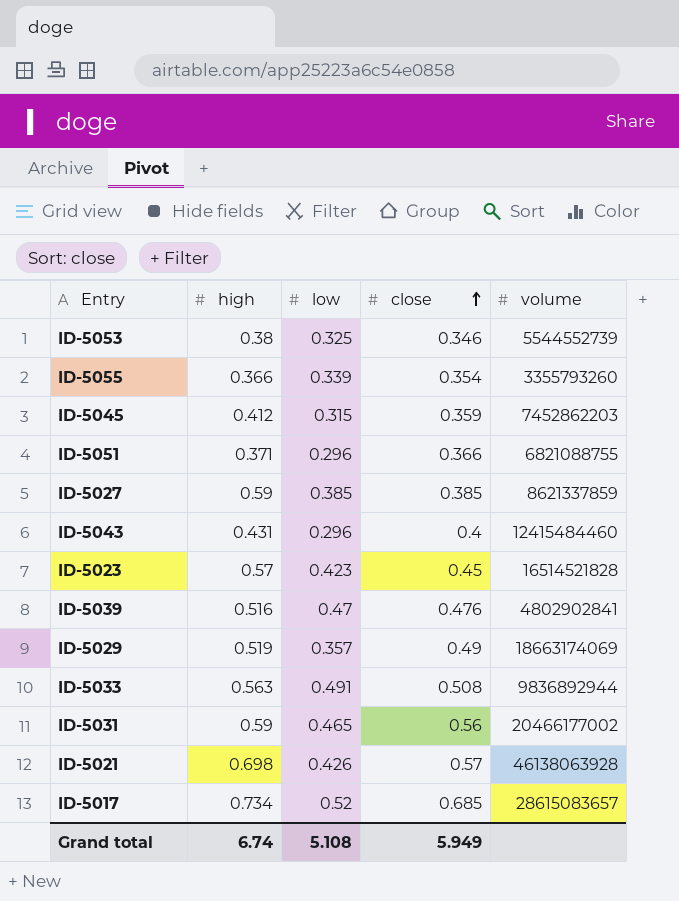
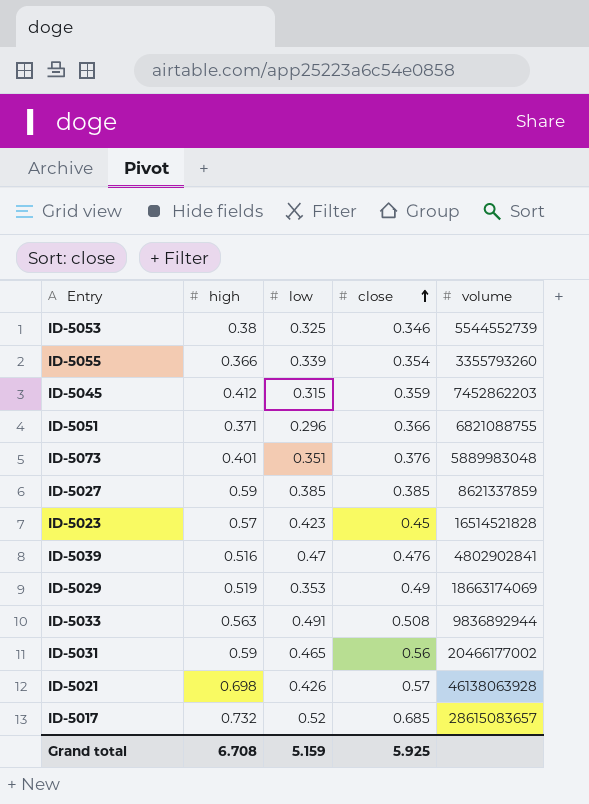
row ID-5043: 0.431 | 0.296 | 0.4 | 12415484460 -> none
row ID-5073: none -> 0.401 | 0.351 | 0.376 | 5889983048
ID-5029 | low: 0.357 -> 0.353
ID-5017 | high: 0.734 -> 0.732
Grand total | high: 6.74 -> 6.708
Grand total | low: 5.108 -> 5.159
Grand total | close: 5.949 -> 5.925

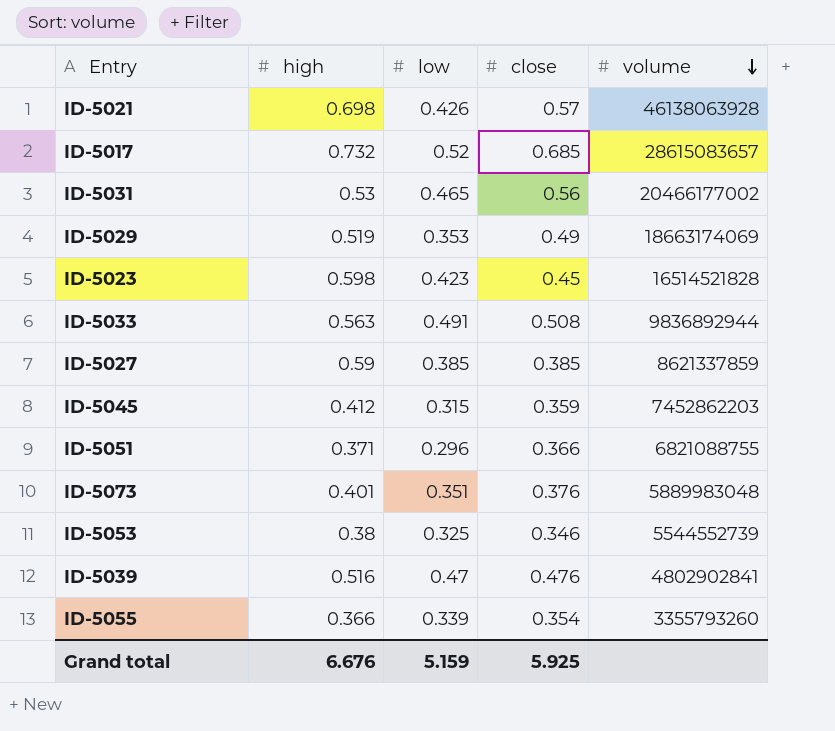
row order: close ascending -> volume descending
ID-5031 | high: 0.59 -> 0.53
ID-5023 | high: 0.57 -> 0.598
Grand total | high: 6.708 -> 6.676

